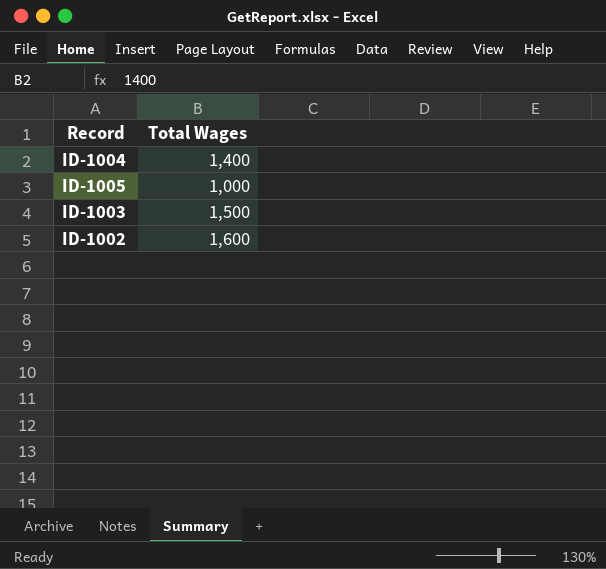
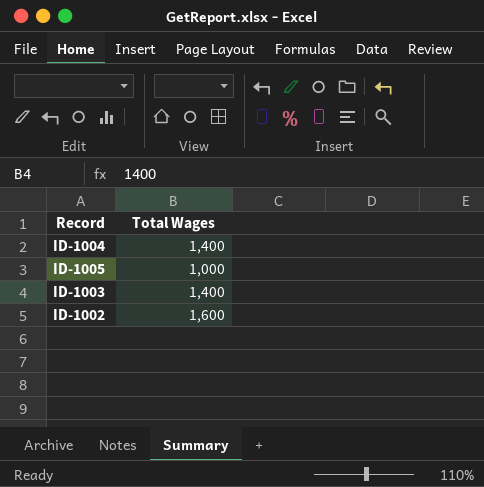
ID-1003 | Total Wages: 1,500 -> 1,400

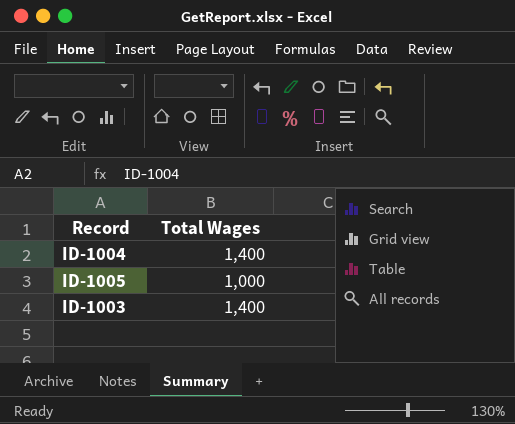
row ID-1002: 1,600 -> none

